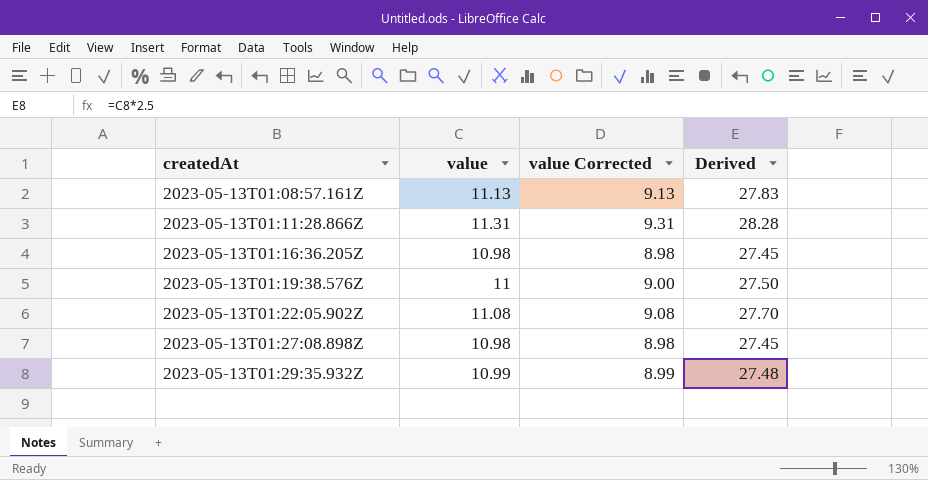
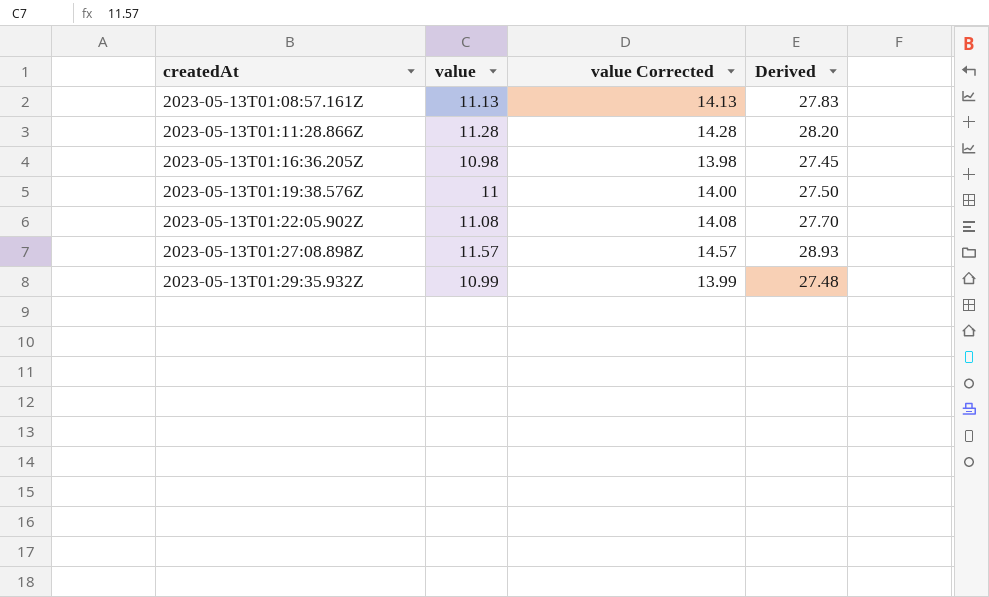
column value Corrected | formula: [value] - 2 -> [value] + 3
2023-05-13T01:11:28.866Z | value: 11.31 -> 11.28
2023-05-13T01:11:28.866Z | Derived: 28.28 -> 28.20
2023-05-13T01:27:08.898Z | value: 10.98 -> 11.57
2023-05-13T01:27:08.898Z | Derived: 27.45 -> 28.93

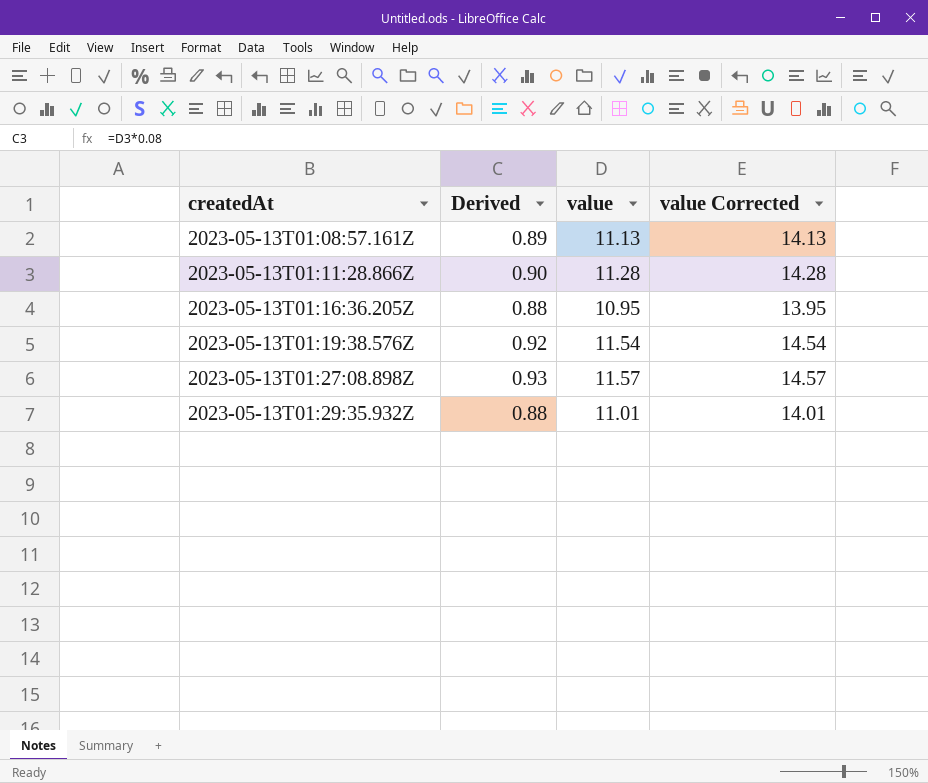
column Derived | formula: [value] * 2.5 -> [value] * 0.08
column Derived | position: 4 -> 2
row 2023-05-13T01:22:05.902Z: 11.08 | 14.08 | 27.70 -> none
2023-05-13T01:16:36.205Z | value: 10.98 -> 10.95
2023-05-13T01:16:36.205Z | value Corrected: 13.98 -> 13.95
2023-05-13T01:19:38.576Z | value: 11 -> 11.54
2023-05-13T01:19:38.576Z | value Corrected: 14.00 -> 14.54
2023-05-13T01:29:35.932Z | value: 10.99 -> 11.01
2023-05-13T01:29:35.932Z | value Corrected: 13.99 -> 14.01

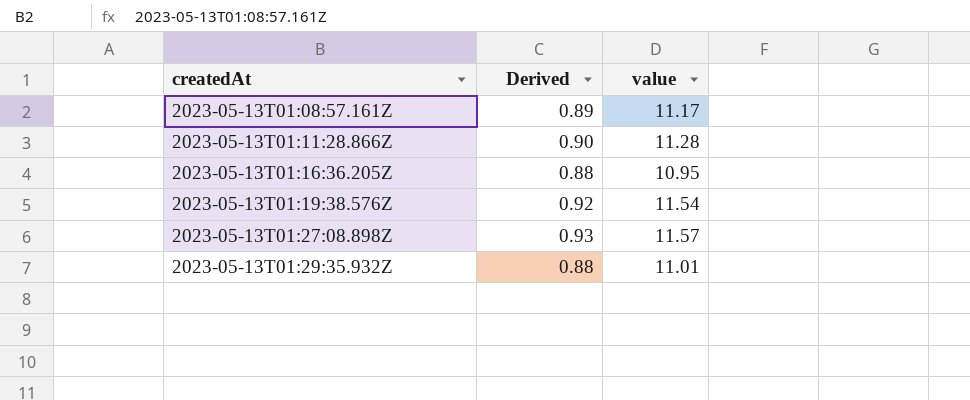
column value Corrected | formula: [value] + 3 -> none
2023-05-13T01:08:57.161Z | value: 11.13 -> 11.17

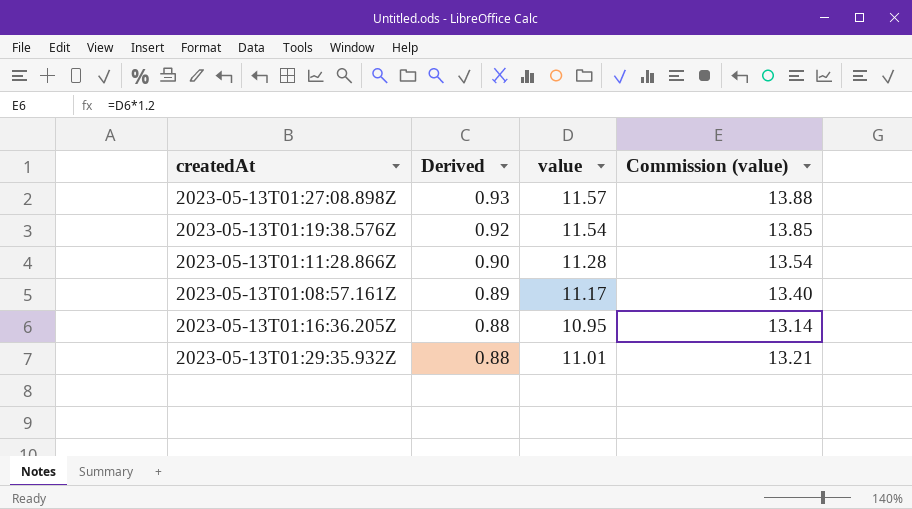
row order: createdAt ascending -> Derived descending
column Commission (value) | formula: none -> [value] * 1.2

